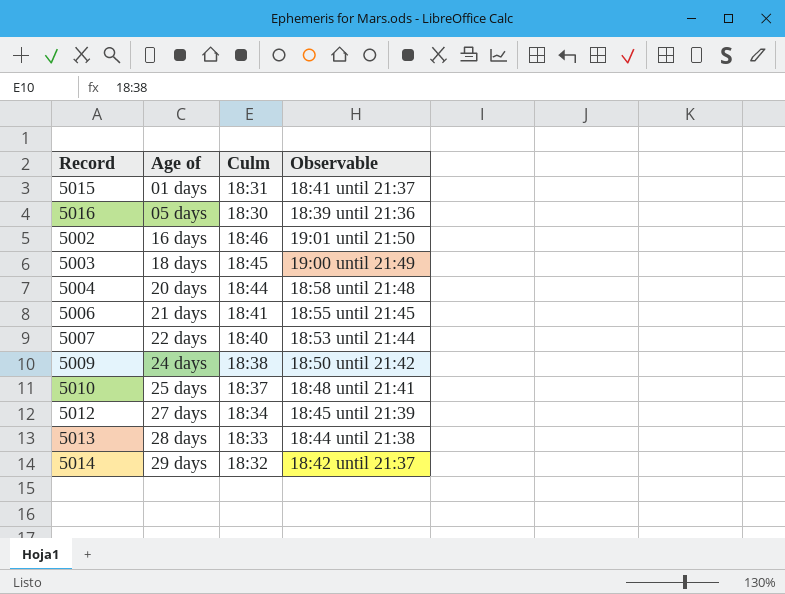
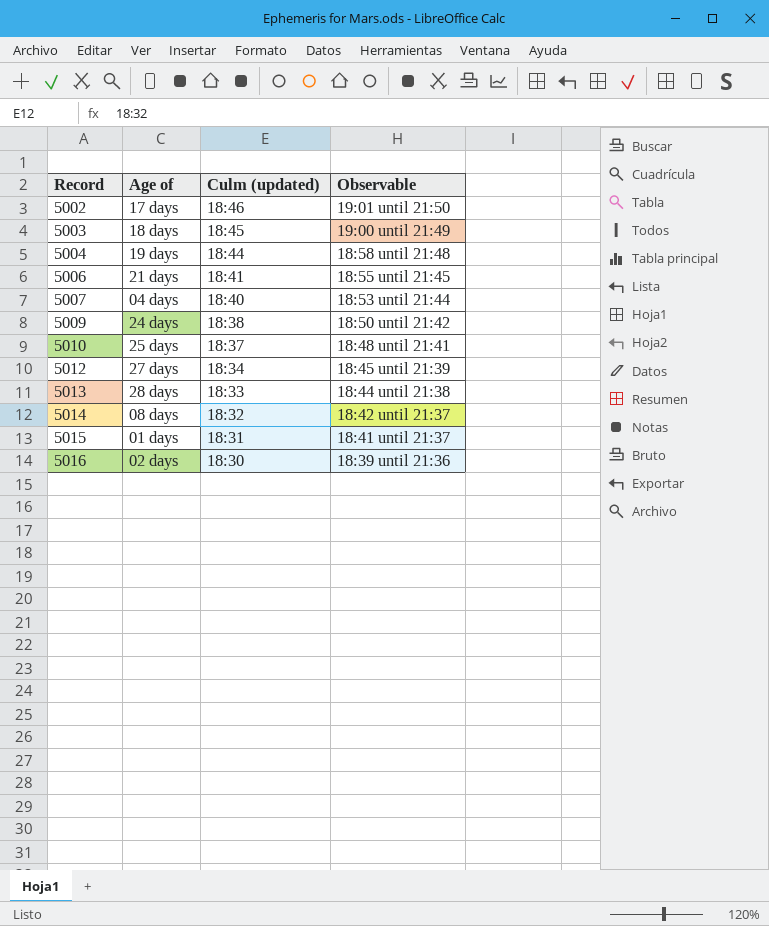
row order: Age of ascending -> Record ascending
column name: Culm -> Culm (updated)
5002 | Age of: 16 days -> 17 days
5004 | Age of: 20 days -> 19 days
5007 | Age of: 22 days -> 04 days
5014 | Age of: 29 days -> 08 days
5016 | Age of: 05 days -> 02 days

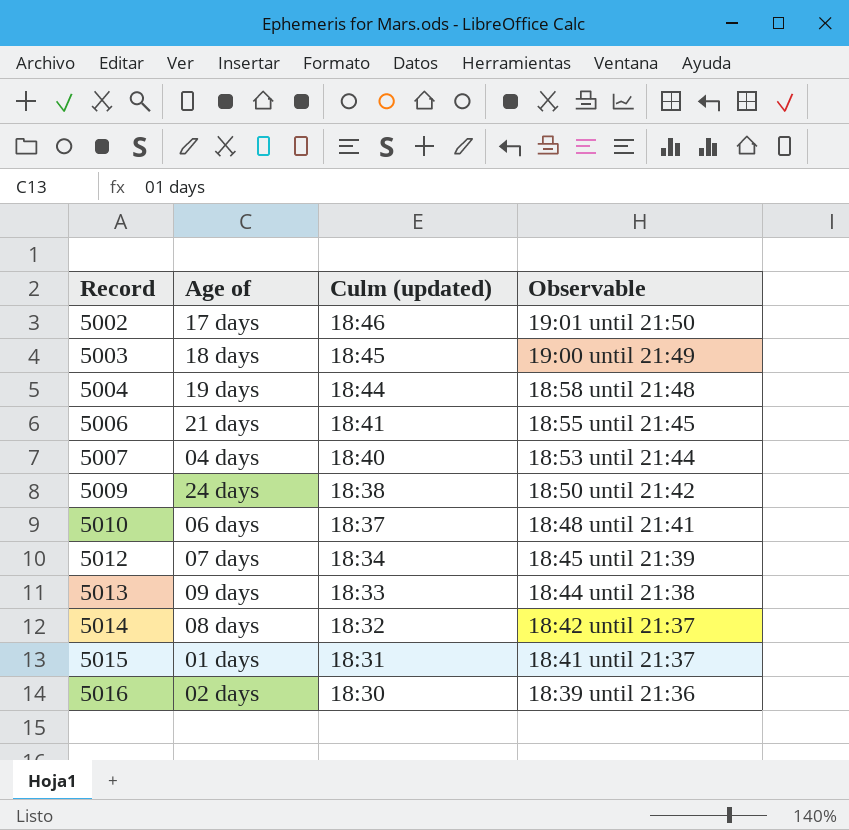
5010 | Age of: 25 days -> 06 days
5012 | Age of: 27 days -> 07 days
5013 | Age of: 28 days -> 09 days

